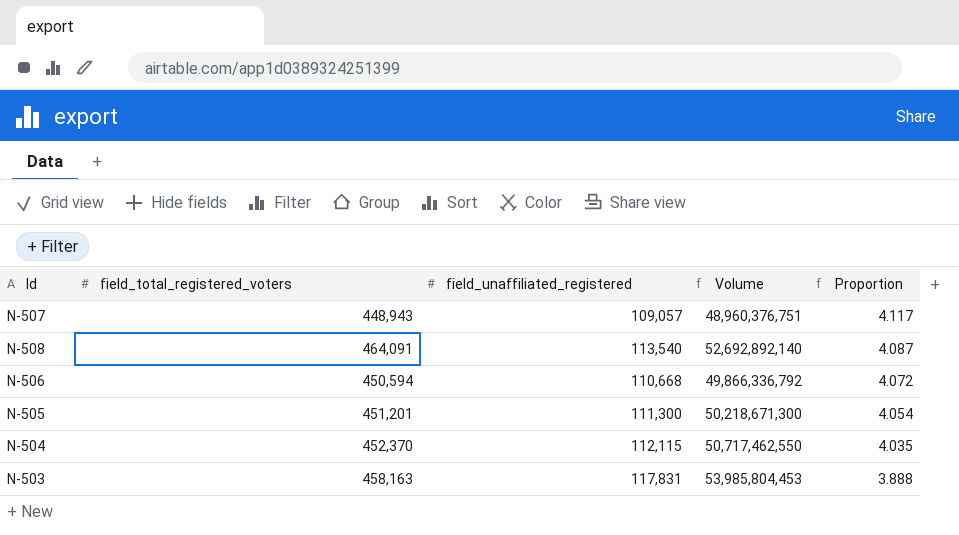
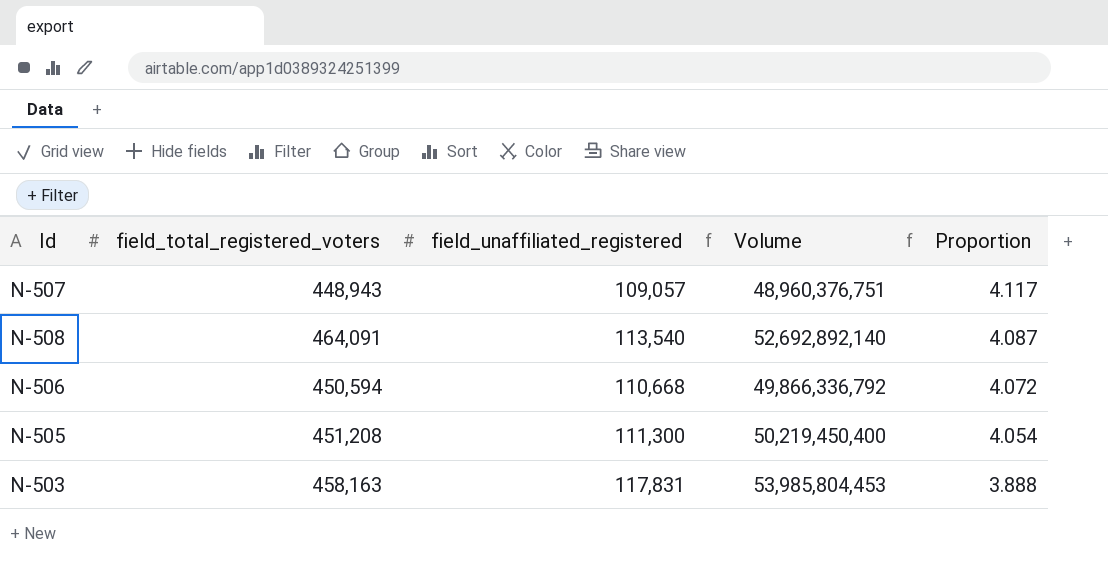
row N-504: 452,370 | 112,115 | 50,717,462,550 | 4.035 -> none
N-505 | field_total_registered_voters: 451,201 -> 451,208
N-505 | Volume: 50,218,671,300 -> 50,219,450,400

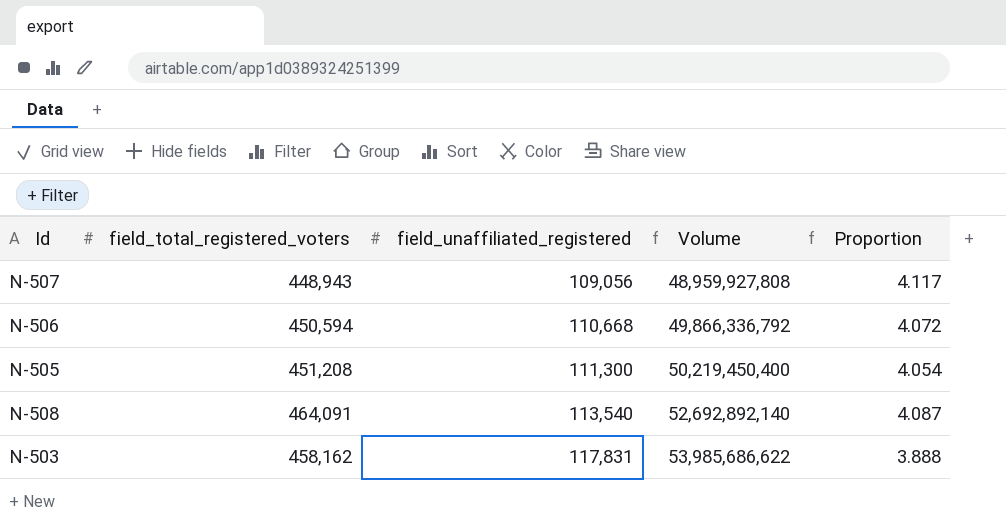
row order: Proportion descending -> field_unaffiliated_registered ascending
N-507 | field_unaffiliated_registered: 109,057 -> 109,056
N-507 | Volume: 48,960,376,751 -> 48,959,927,808
N-503 | field_total_registered_voters: 458,163 -> 458,162
N-503 | Volume: 53,985,804,453 -> 53,985,686,622

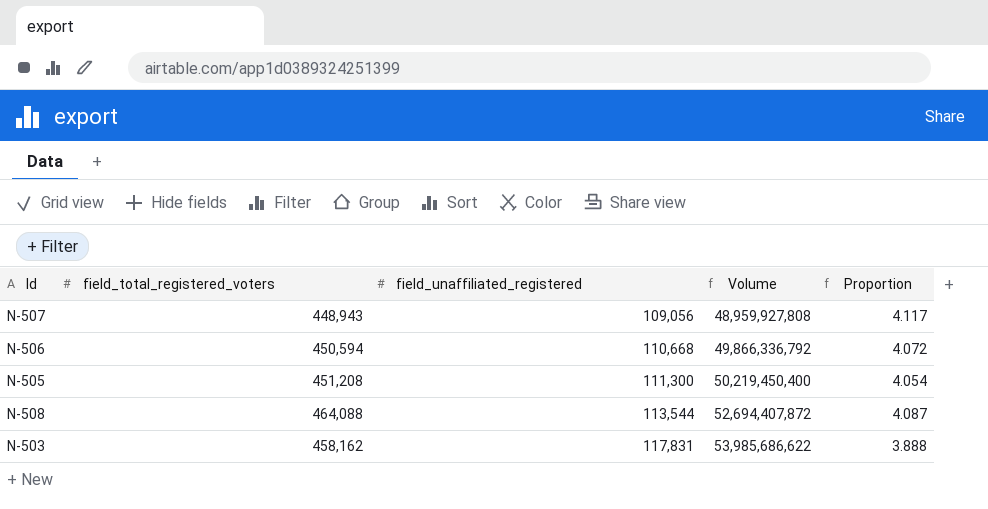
N-508 | field_total_registered_voters: 464,091 -> 464,088
N-508 | field_unaffiliated_registered: 113,540 -> 113,544
N-508 | Volume: 52,692,892,140 -> 52,694,407,872

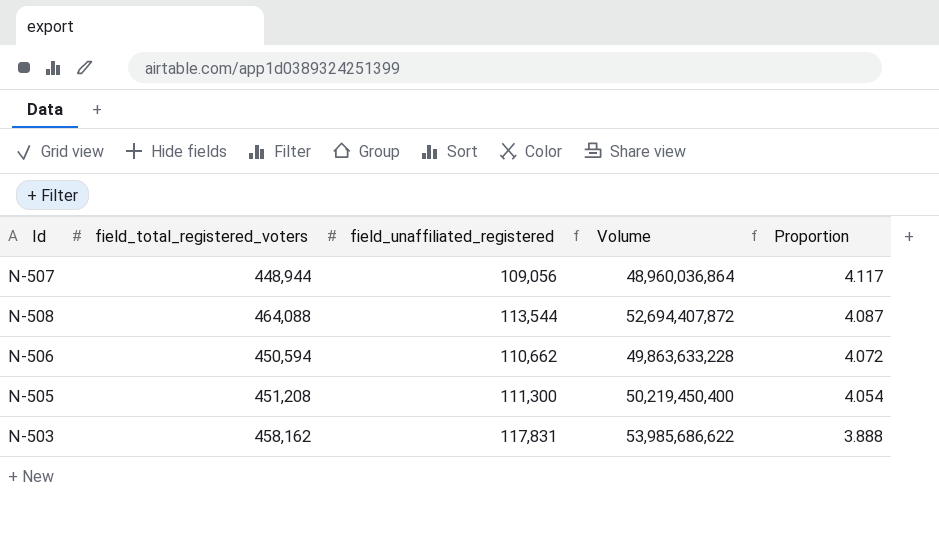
row order: field_unaffiliated_registered ascending -> Proportion descending
N-507 | field_total_registered_voters: 448,943 -> 448,944
N-507 | Volume: 48,959,927,808 -> 48,960,036,864
N-506 | field_unaffiliated_registered: 110,668 -> 110,662
N-506 | Volume: 49,866,336,792 -> 49,863,633,228

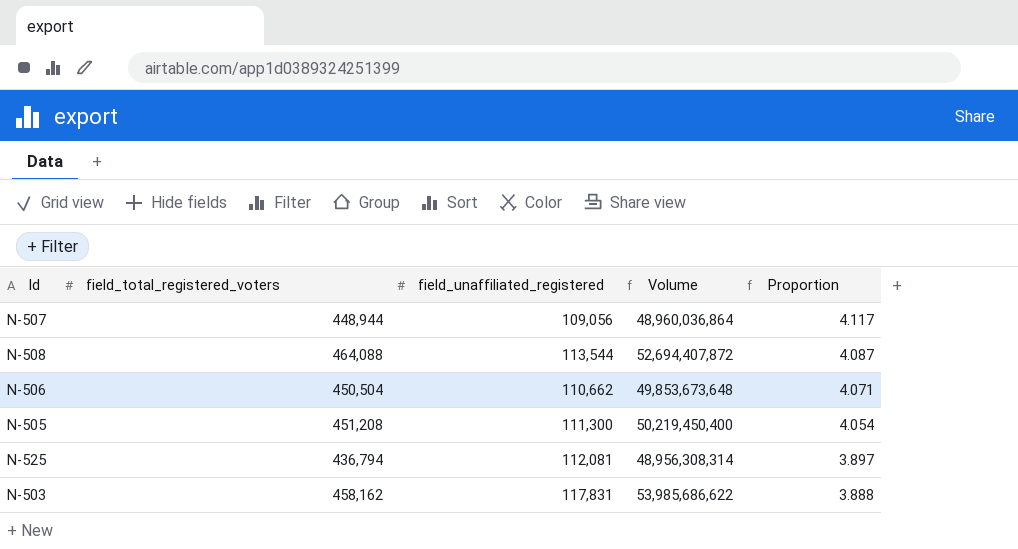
N-506 | field_total_registered_voters: 450,594 -> 450,504
N-506 | Volume: 49,863,633,228 -> 49,853,673,648
N-506 | Proportion: 4.072 -> 4.071
row N-525: none -> 436,794 | 112,081 | 48,956,308,314 | 3.897

